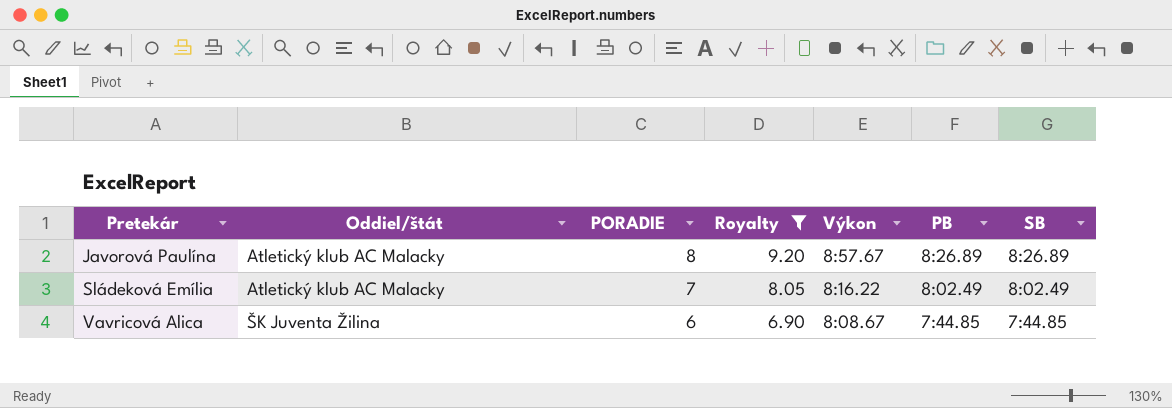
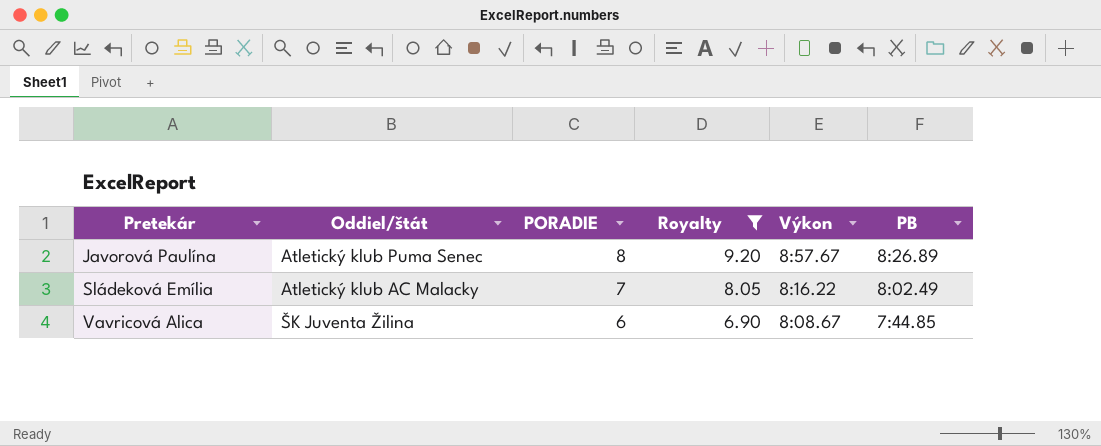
column SB | position: 7 -> none
Javorová Paulína | Oddiel/štát: Atletický klub AC Malacky -> Atletický klub Puma Senec

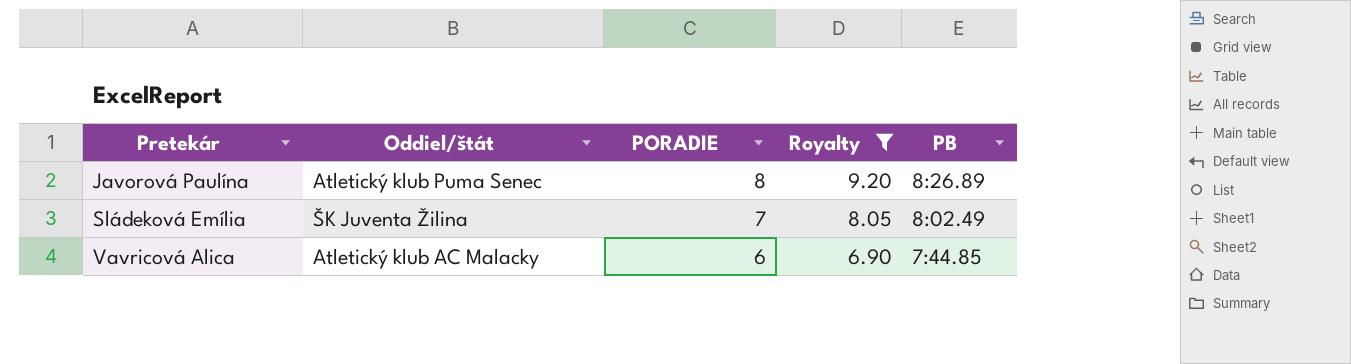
column Výkon | position: 5 -> none
Sládeková Emília | Oddiel/štát: Atletický klub AC Malacky -> ŠK Juventa Žilina
Vavricová Alica | Oddiel/štát: ŠK Juventa Žilina -> Atletický klub AC Malacky

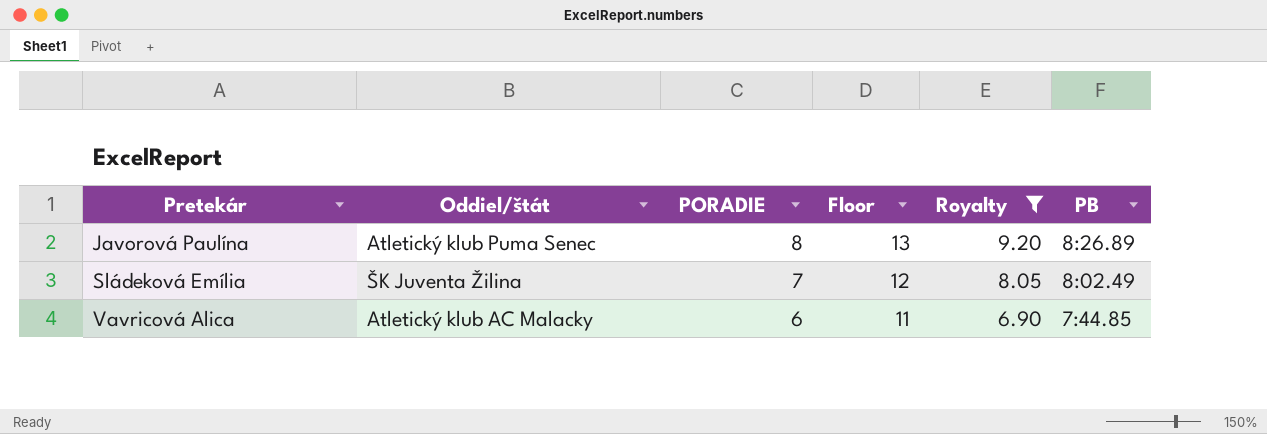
column Floor | formula: none -> [PORADIE] + 5

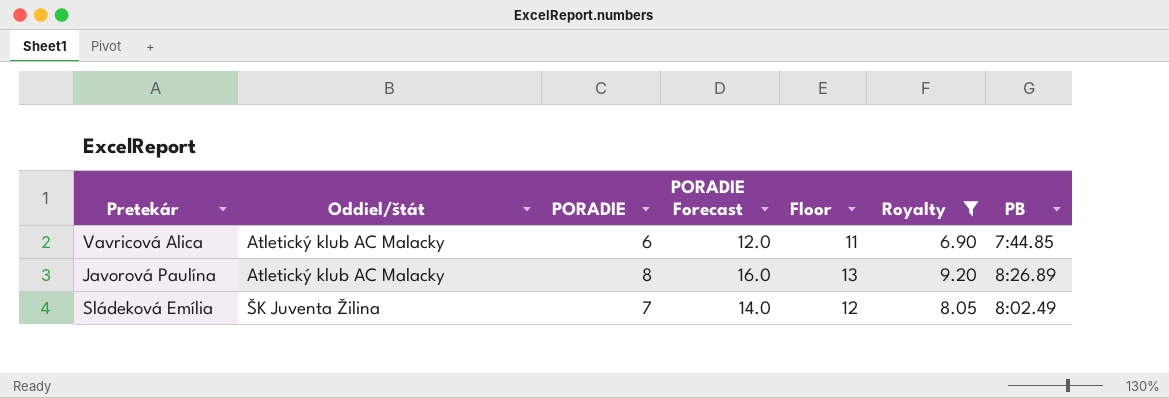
row order: Pretekár ascending -> Oddiel/štát ascending
column PORADIE Forecast | formula: none -> [PORADIE] * 2
Javorová Paulína | Oddiel/štát: Atletický klub Puma Senec -> Atletický klub AC Malacky

